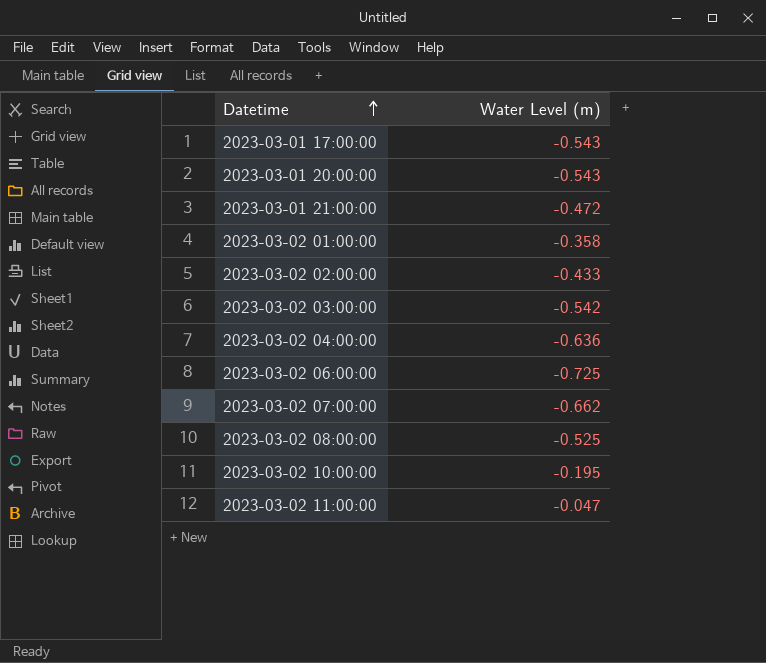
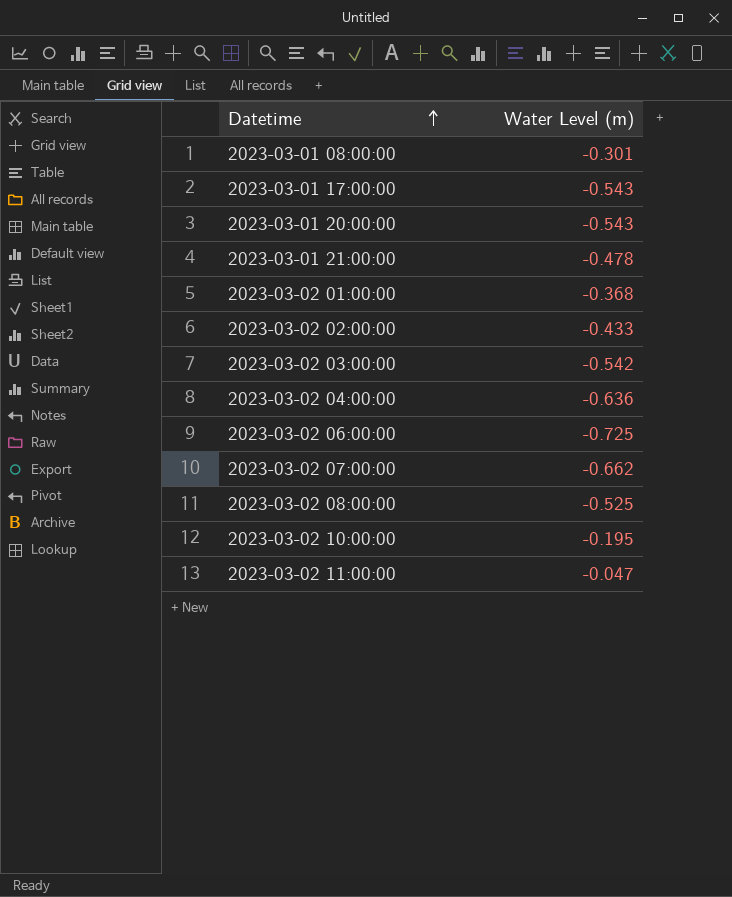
row 2023-03-01 08:00:00: none -> -0.301
2023-03-01 21:00:00 | Water Level (m): -0.472 -> -0.478
2023-03-02 01:00:00 | Water Level (m): -0.358 -> -0.368

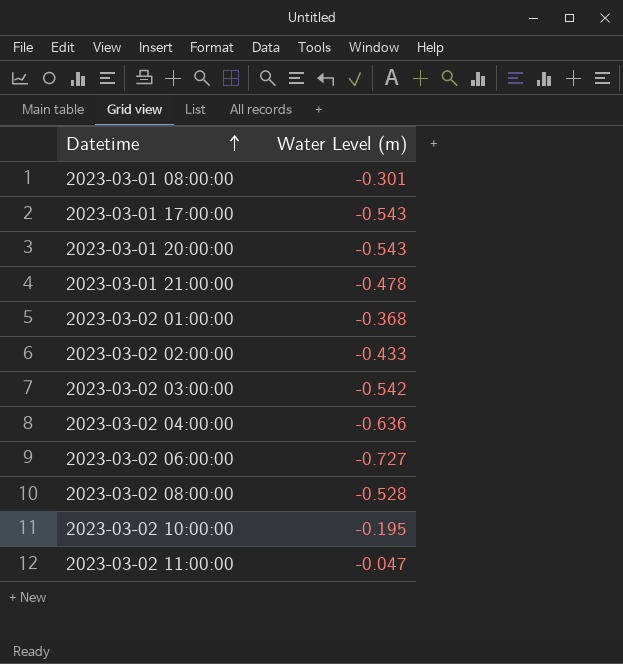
row 2023-03-02 07:00:00: -0.662 -> none
2023-03-02 06:00:00 | Water Level (m): -0.725 -> -0.727
2023-03-02 08:00:00 | Water Level (m): -0.525 -> -0.528

